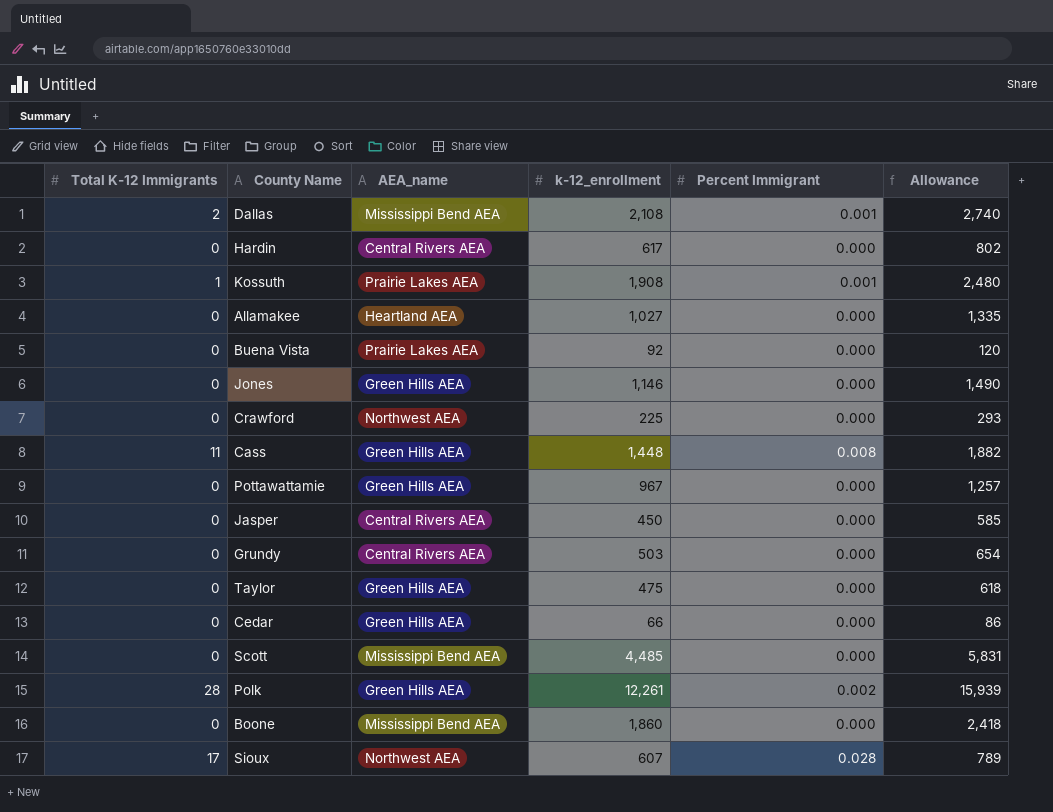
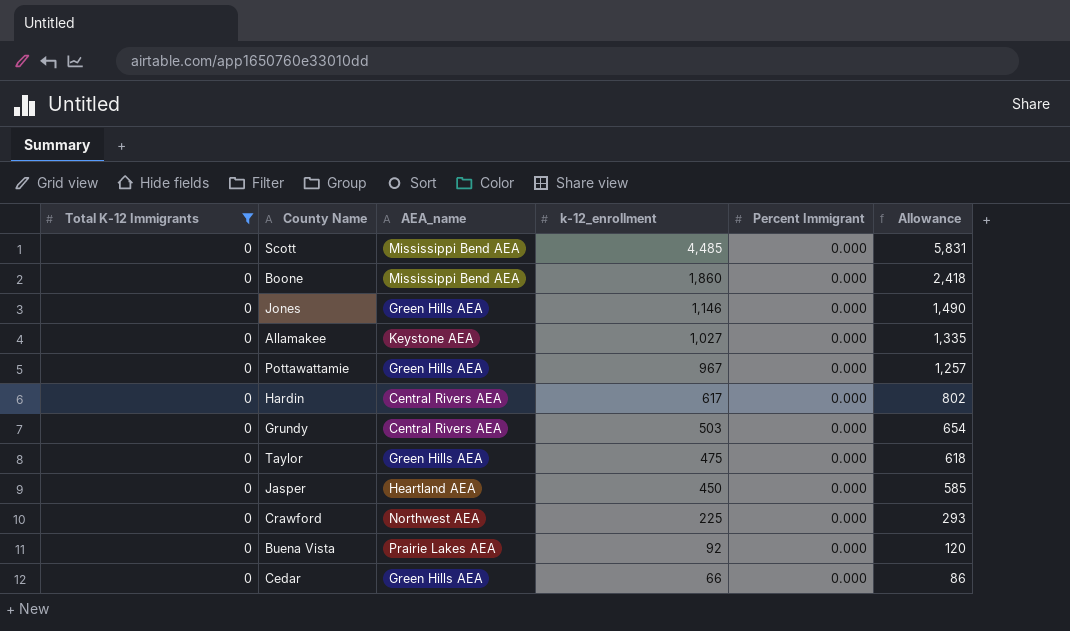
filter: none -> Total K-12 Immigrants = 0
row order: none -> k-12_enrollment descending
Allamakee | AEA_name: Heartland AEA -> Keystone AEA
Jasper | AEA_name: Central Rivers AEA -> Heartland AEA

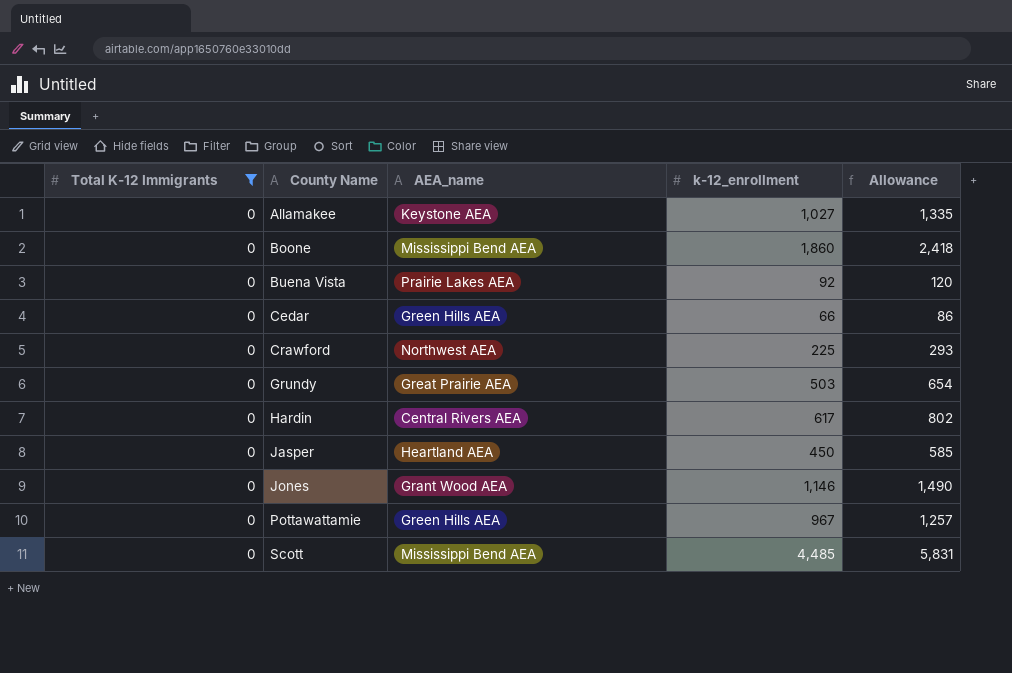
row order: k-12_enrollment descending -> County Name ascending
column Percent Immigrant | position: 5 -> none
row Taylor: 0 | Green Hills AEA | 475 | 0.000 | 618 -> none
Grundy | AEA_name: Central Rivers AEA -> Great Prairie AEA
Jones | AEA_name: Green Hills AEA -> Grant Wood AEA

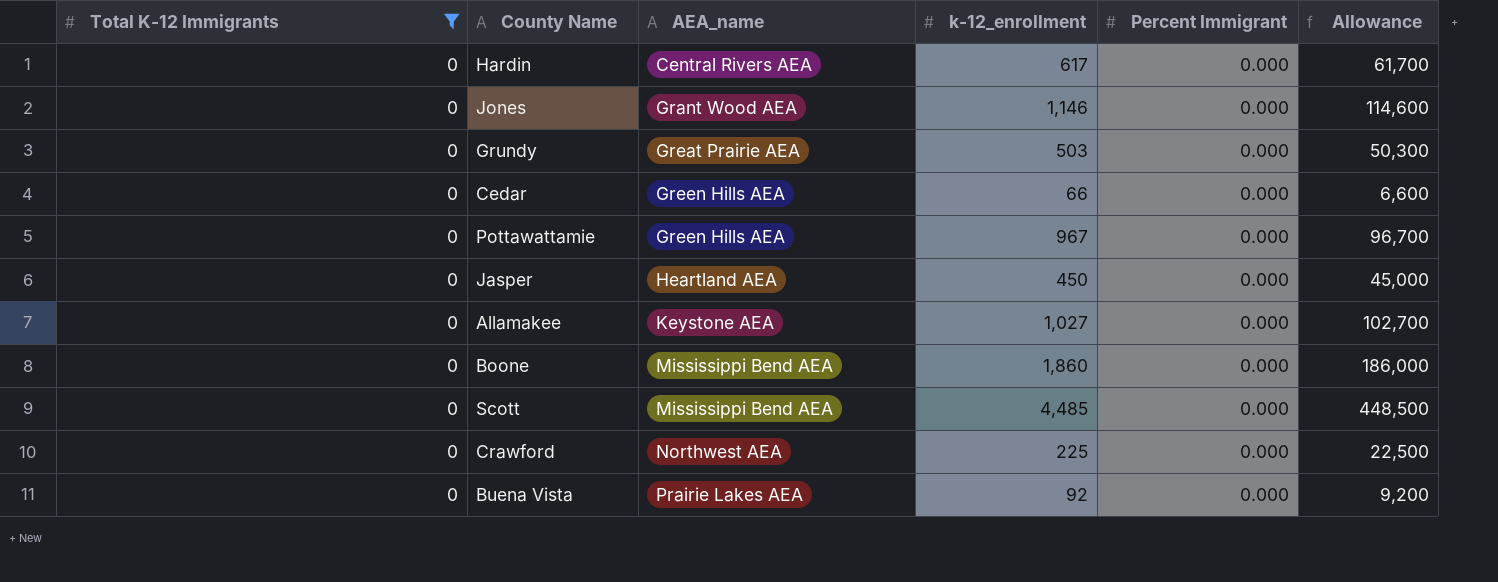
row order: County Name ascending -> AEA_name ascending
column Percent Immigrant | position: none -> 5
column Allowance | formula: [k-12_enrollment] * 1.3 -> [k-12_enrollment] * 100

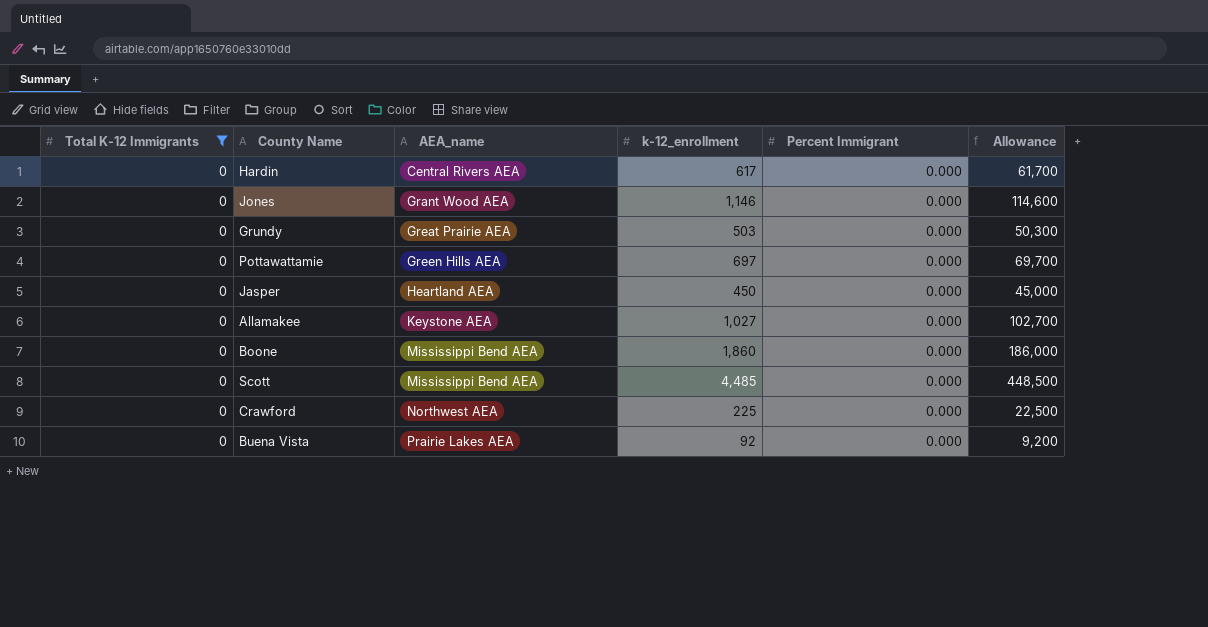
row Cedar: 0 | Green Hills AEA | 66 | 0.000 | 6,600 -> none
Pottawattamie | k-12_enrollment: 967 -> 697
Pottawattamie | Allowance: 96,700 -> 69,700

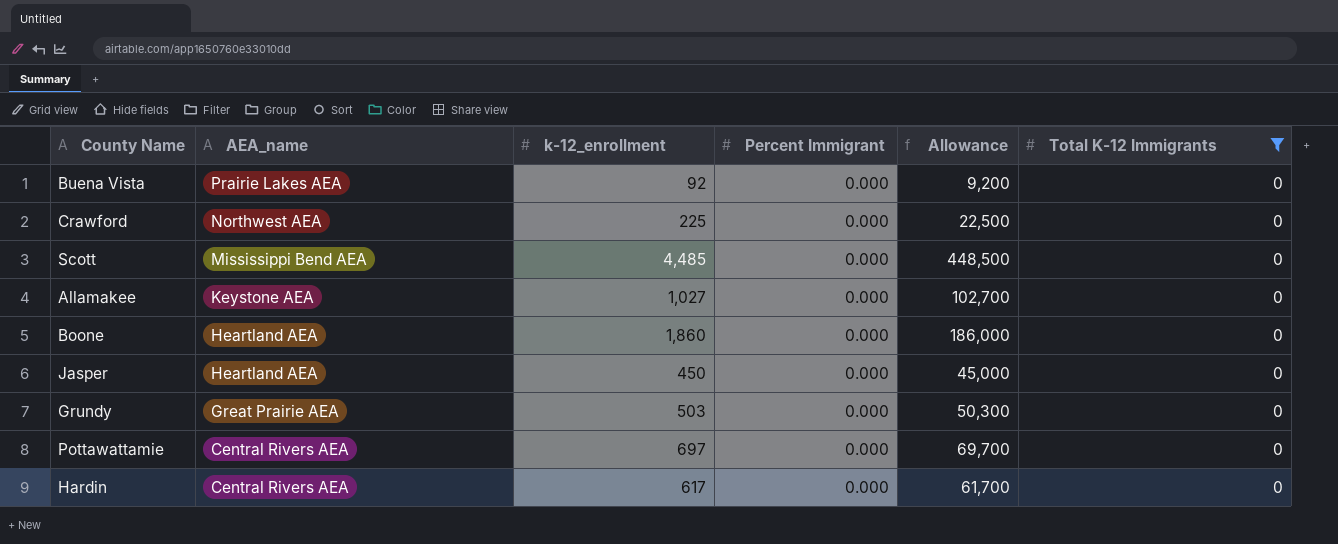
row order: AEA_name ascending -> AEA_name descending
column Total K-12 Immigrants | position: 1 -> 6
row Jones: 0 | Grant Wood AEA | 1,146 | 0.000 | 114,600 -> none
Boone | AEA_name: Mississippi Bend AEA -> Heartland AEA
Pottawattamie | AEA_name: Green Hills AEA -> Central Rivers AEA

